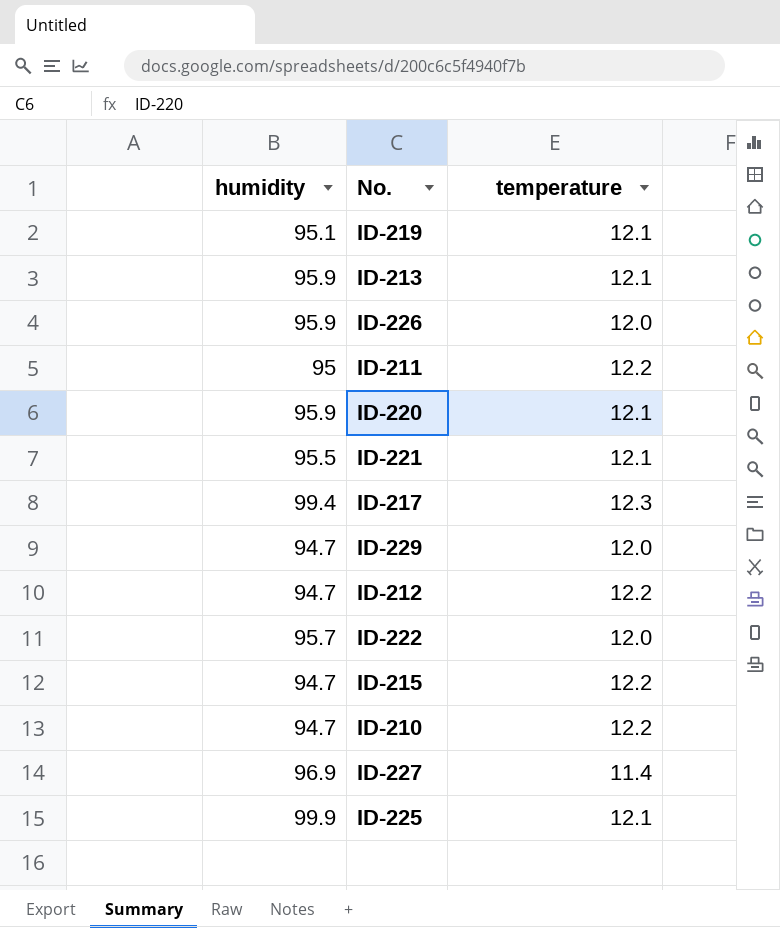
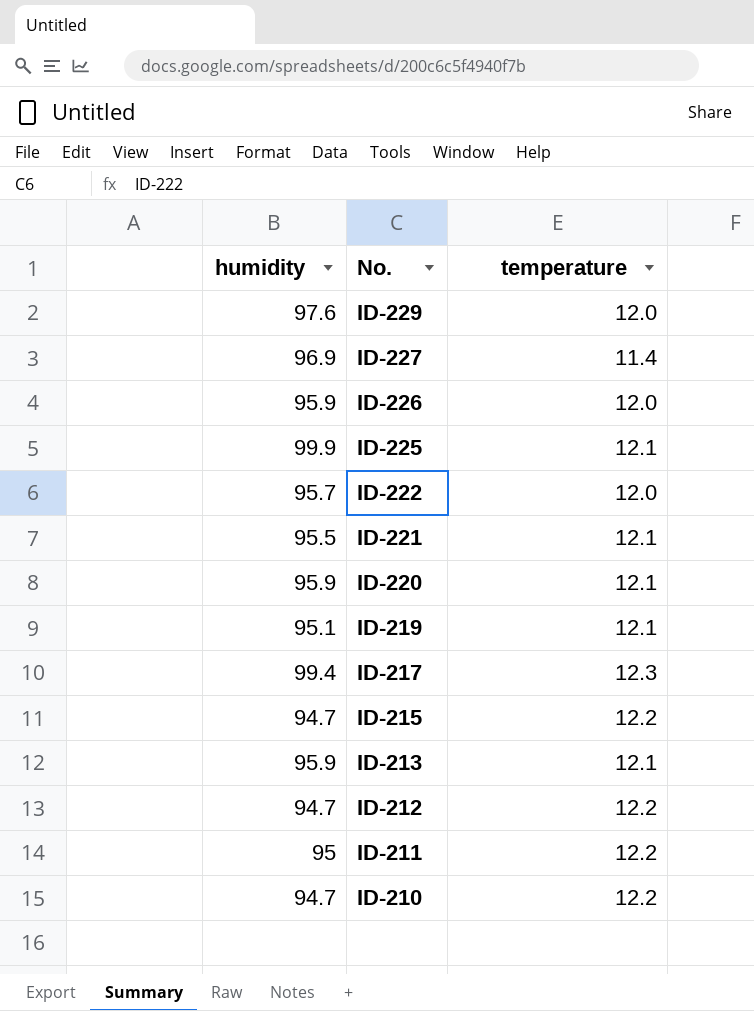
row order: none -> No. descending
ID-229 | humidity: 94.7 -> 97.6

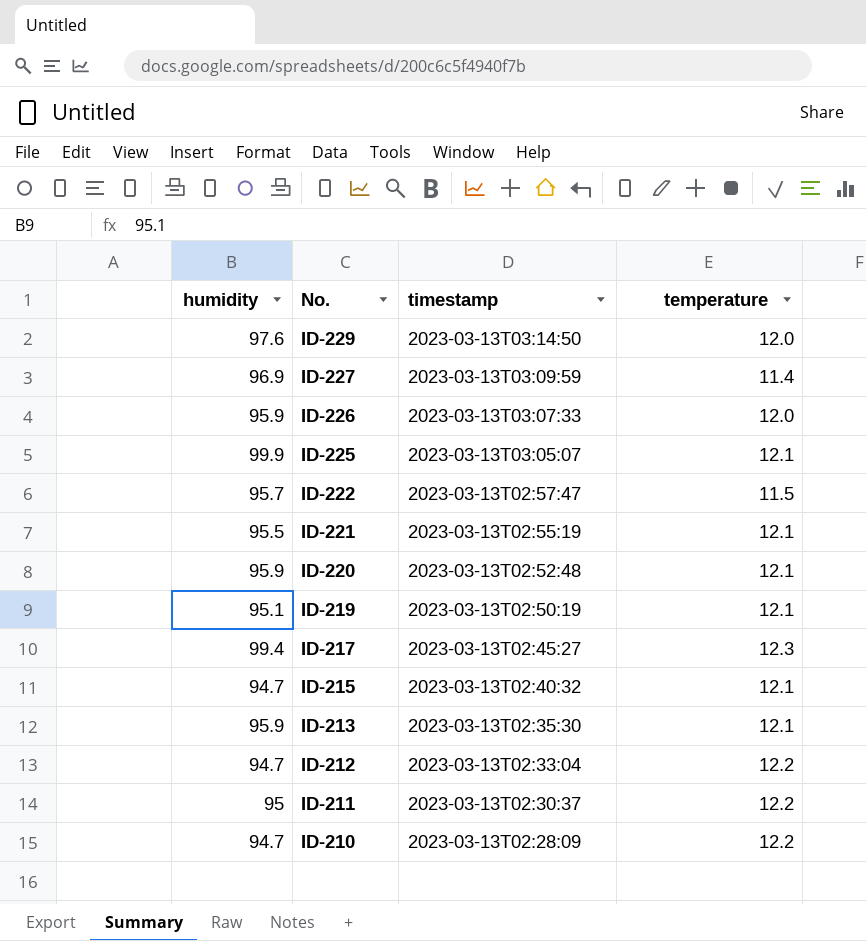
column timestamp | position: none -> 3
ID-222 | temperature: 12.0 -> 11.5
ID-215 | temperature: 12.2 -> 12.1

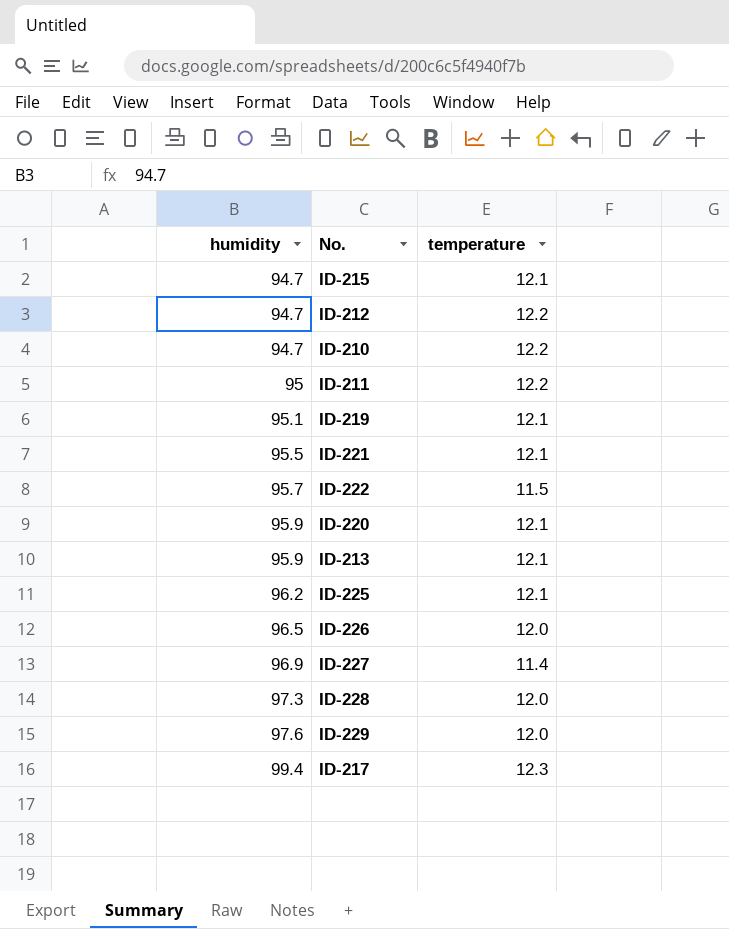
row order: No. descending -> humidity ascending
column timestamp | position: 3 -> none
ID-225 | humidity: 99.9 -> 96.2
ID-226 | humidity: 95.9 -> 96.5
row ID-228: none -> 97.3 | 12.0

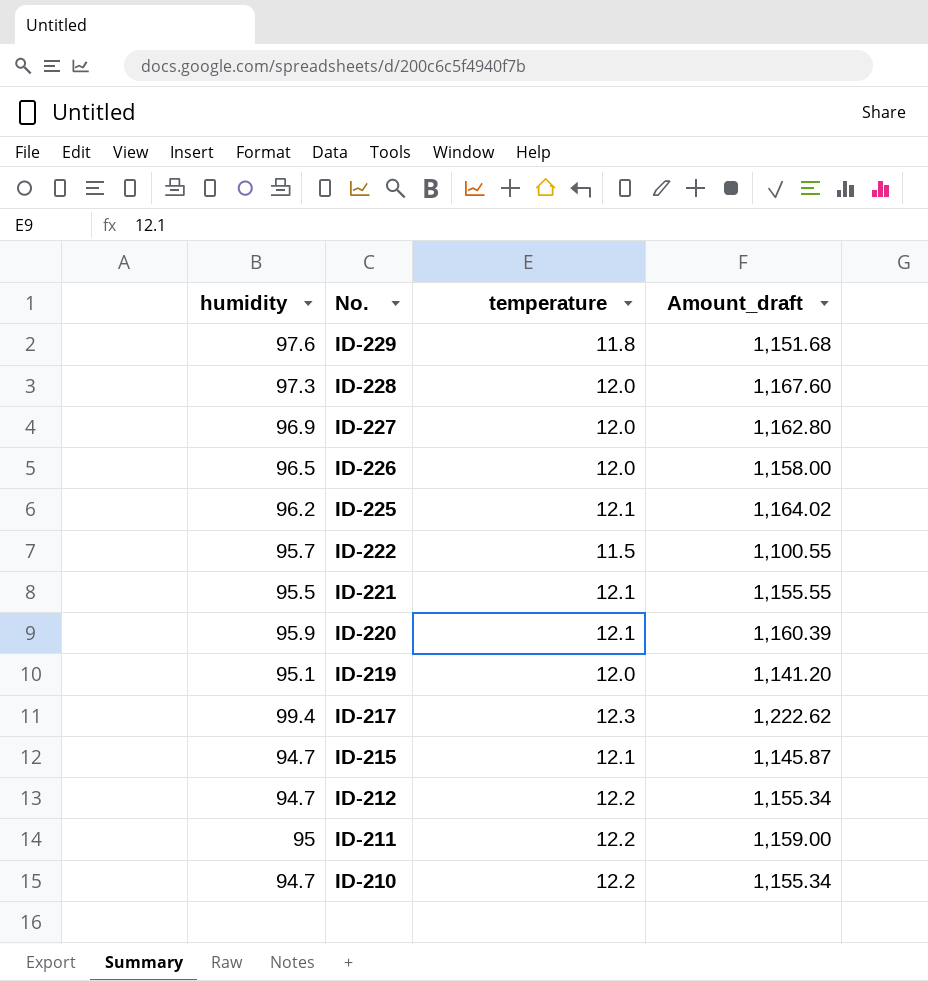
row order: humidity ascending -> No. descending
column Amount_draft | formula: none -> [humidity] * [temperature]
row ID-213: 95.9 | 12.1 -> none
ID-229 | temperature: 12.0 -> 11.8
ID-227 | temperature: 11.4 -> 12.0
ID-219 | temperature: 12.1 -> 12.0

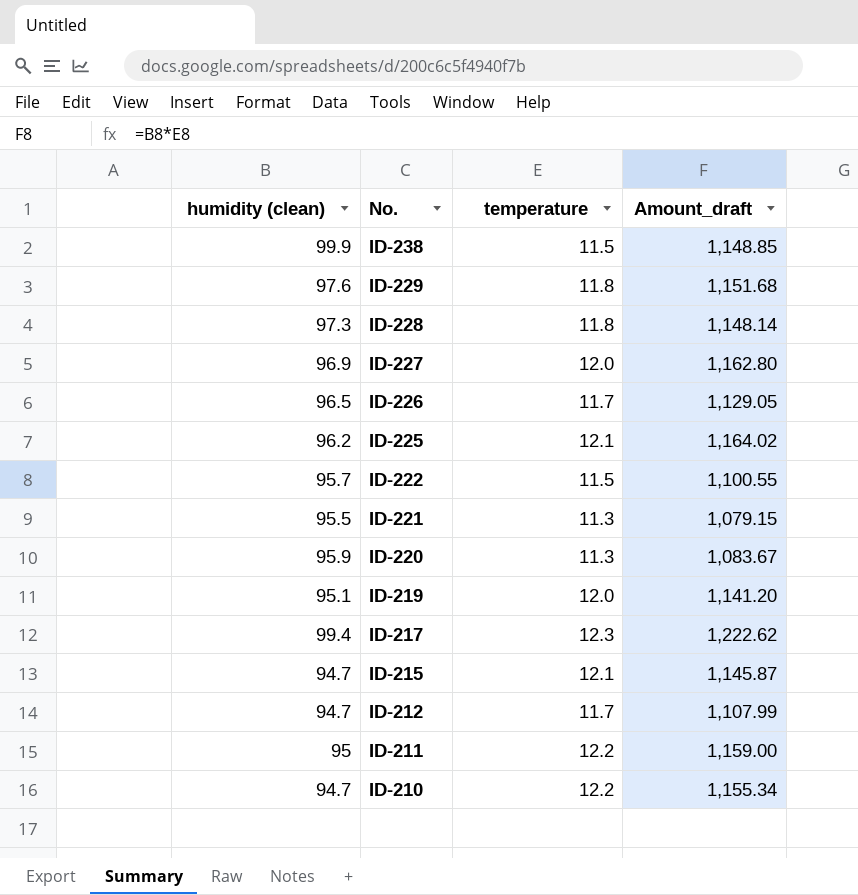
column name: humidity -> humidity (clean)
row ID-238: none -> 99.9 | 11.5 | 1,148.85
ID-228 | temperature: 12.0 -> 11.8
ID-228 | Amount_draft: 1,167.60 -> 1,148.14
ID-226 | temperature: 12.0 -> 11.7
ID-226 | Amount_draft: 1,158.00 -> 1,129.05
ID-221 | temperature: 12.1 -> 11.3
ID-221 | Amount_draft: 1,155.55 -> 1,079.15
ID-220 | temperature: 12.1 -> 11.3
ID-220 | Amount_draft: 1,160.39 -> 1,083.67
ID-212 | temperature: 12.2 -> 11.7
ID-212 | Amount_draft: 1,155.34 -> 1,107.99

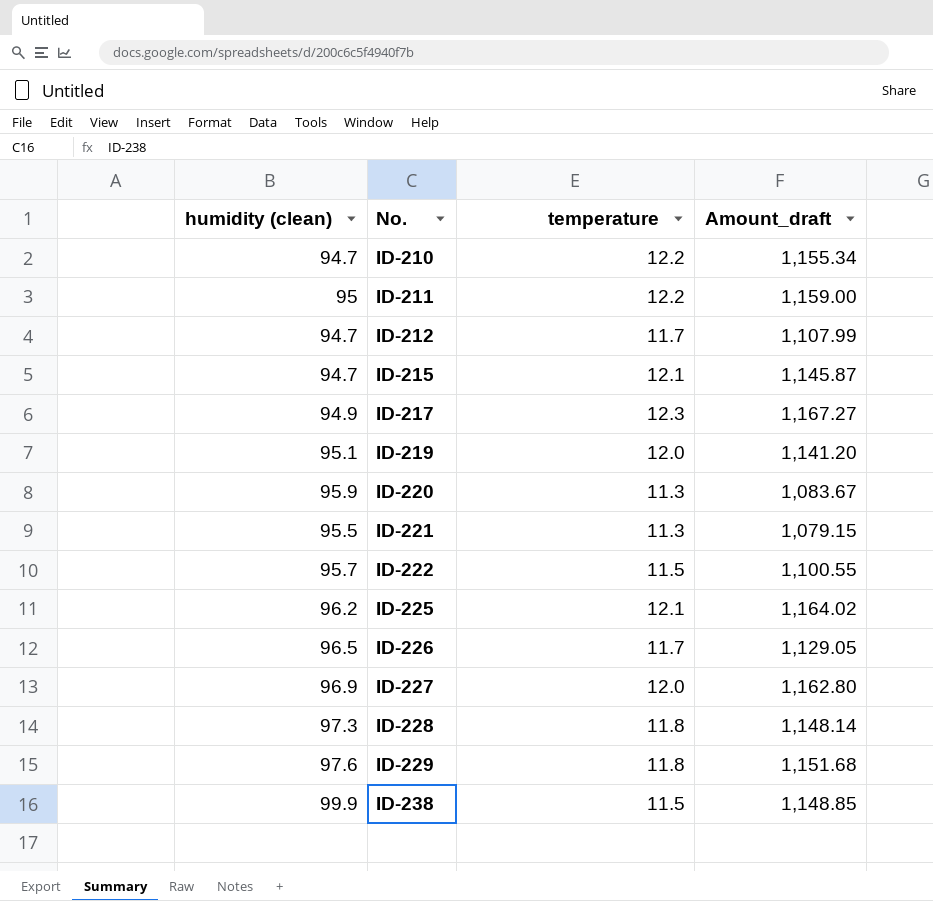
row order: No. descending -> No. ascending
ID-217 | humidity (clean): 99.4 -> 94.9
ID-217 | Amount_draft: 1,222.62 -> 1,167.27

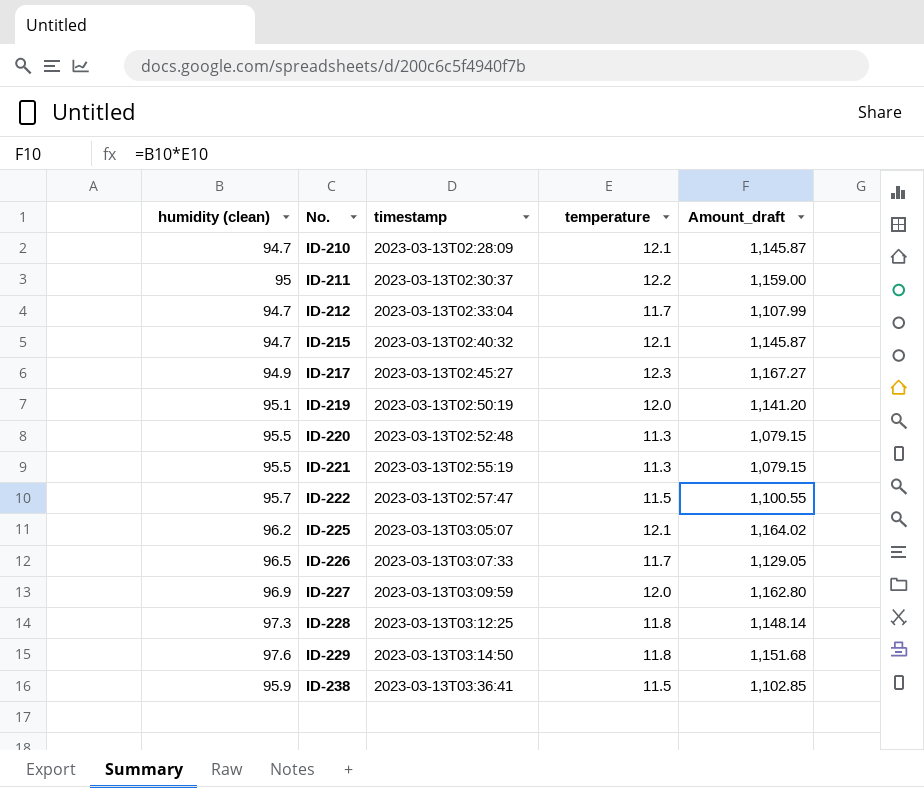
column timestamp | position: none -> 3
ID-210 | temperature: 12.2 -> 12.1
ID-210 | Amount_draft: 1,155.34 -> 1,145.87
ID-220 | humidity (clean): 95.9 -> 95.5
ID-220 | Amount_draft: 1,083.67 -> 1,079.15
ID-238 | humidity (clean): 99.9 -> 95.9
ID-238 | Amount_draft: 1,148.85 -> 1,102.85

